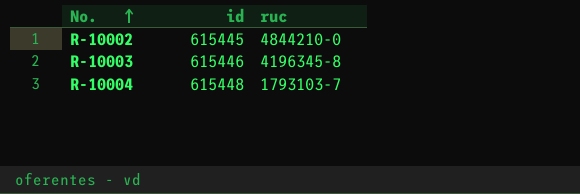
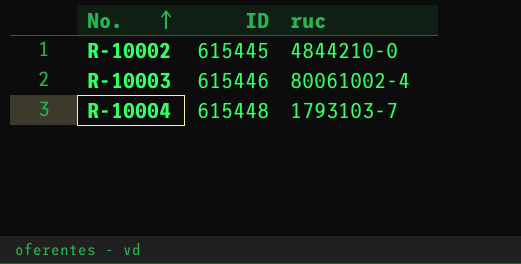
column name: id -> ID
R-10003 | ruc: 4196345-8 -> 80061002-4

